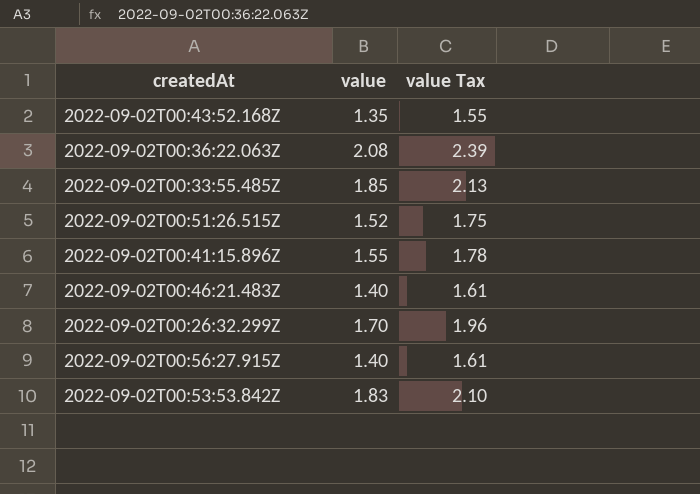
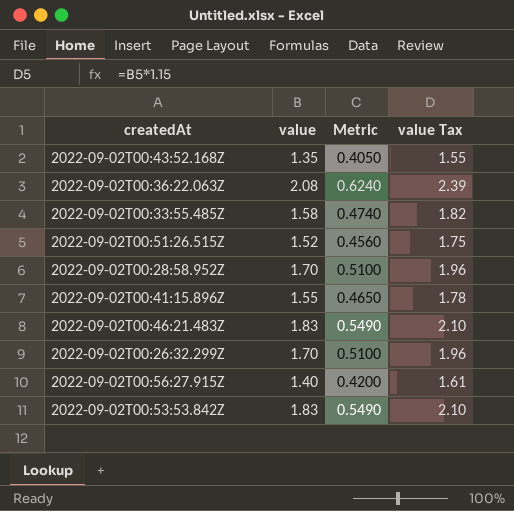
column Metric | formula: none -> [value] * 0.3
2022-09-02T00:33:55.485Z | value: 1.85 -> 1.58
2022-09-02T00:33:55.485Z | value Tax: 2.13 -> 1.82
row 2022-09-02T00:28:58.952Z: none -> 1.70 | 0.5100 | 1.96
2022-09-02T00:46:21.483Z | value: 1.40 -> 1.83
2022-09-02T00:46:21.483Z | value Tax: 1.61 -> 2.10

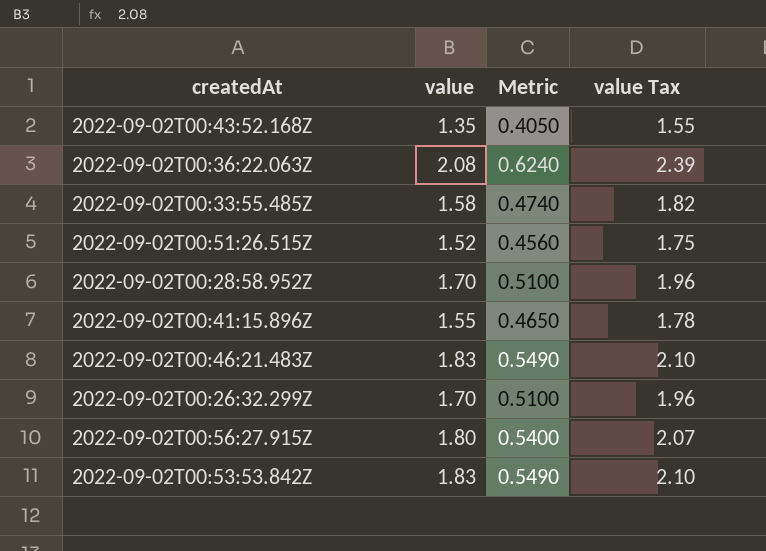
2022-09-02T00:56:27.915Z | value: 1.40 -> 1.80
2022-09-02T00:56:27.915Z | Metric: 0.4200 -> 0.5400
2022-09-02T00:56:27.915Z | value Tax: 1.61 -> 2.07

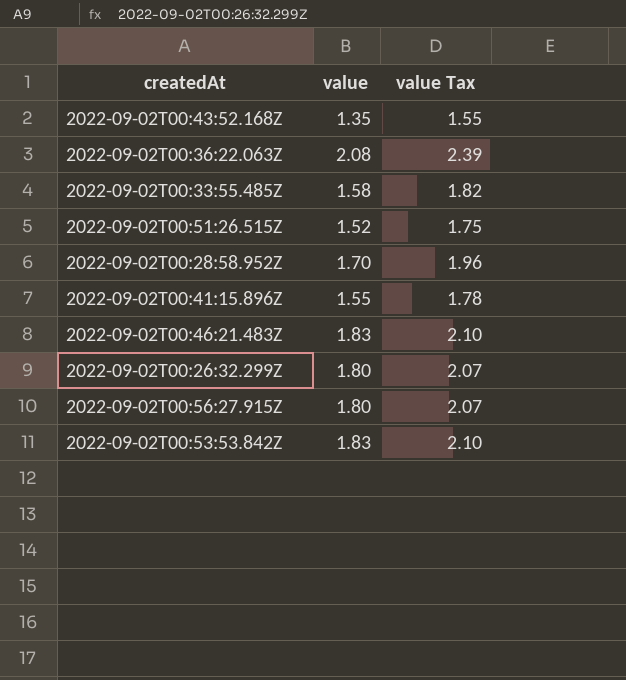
column Metric | formula: [value] * 0.3 -> none
2022-09-02T00:26:32.299Z | value: 1.70 -> 1.80
2022-09-02T00:26:32.299Z | value Tax: 1.96 -> 2.07

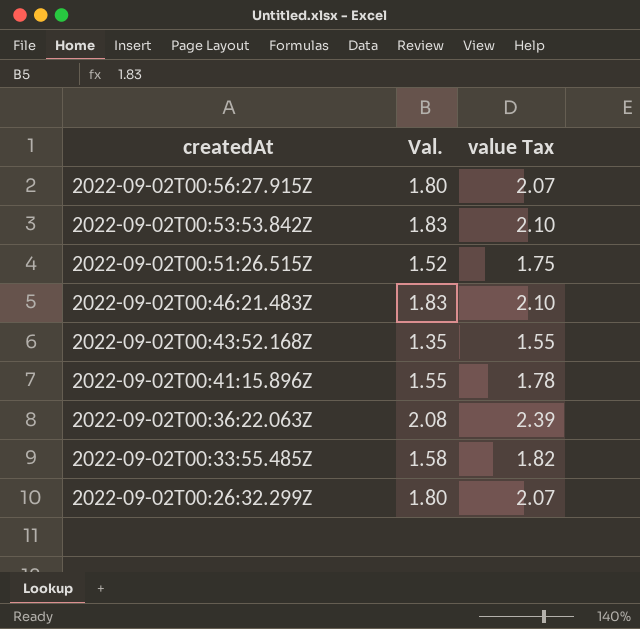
row order: none -> createdAt descending
column name: value -> Val.
row 2022-09-02T00:28:58.952Z: 1.70 | 1.96 -> none

